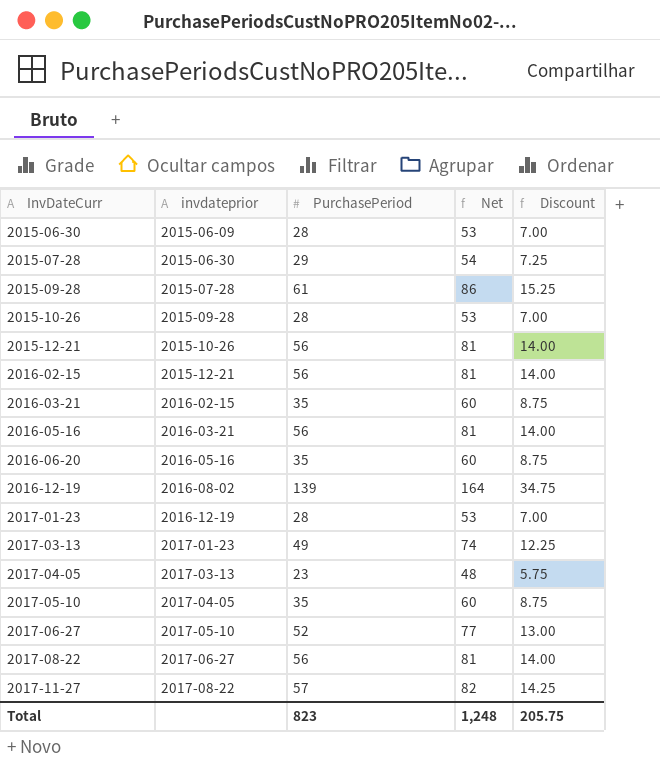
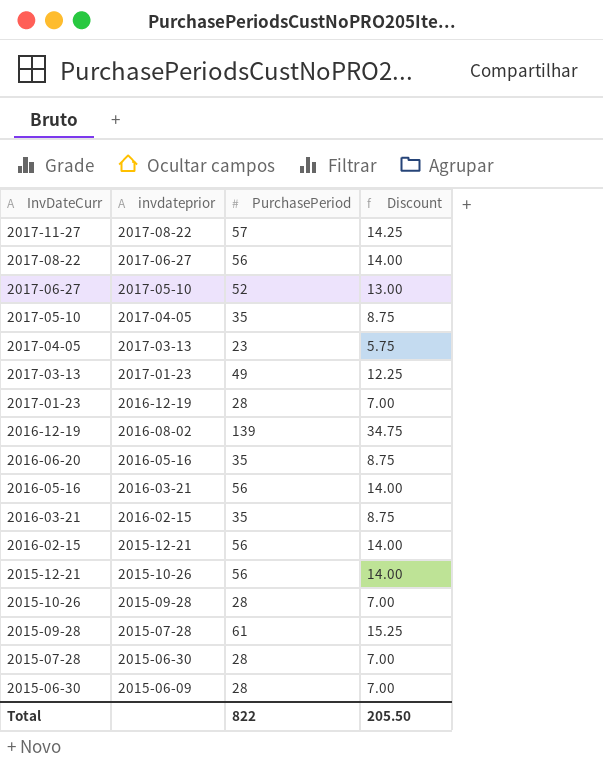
row order: InvDateCurr ascending -> InvDateCurr descending
column Net | formula: [PurchasePeriod] + 25 -> none
2015-07-28 | PurchasePeriod: 29 -> 28
2015-07-28 | Discount: 7.25 -> 7.00
Total | PurchasePeriod: 823 -> 822
Total | Discount: 205.75 -> 205.50

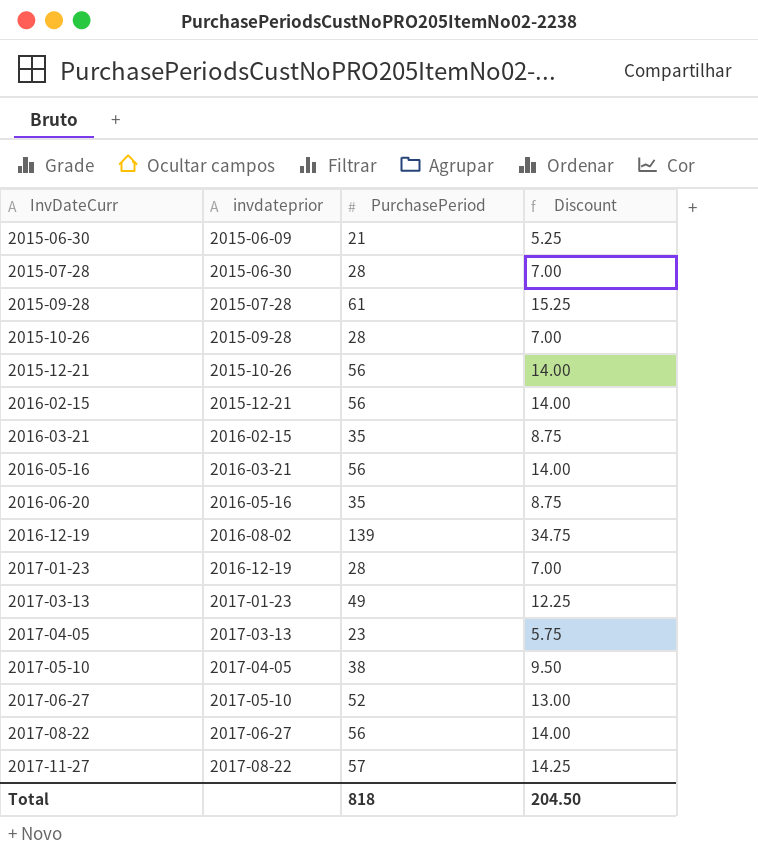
row order: InvDateCurr descending -> InvDateCurr ascending
2015-06-30 | PurchasePeriod: 28 -> 21
2015-06-30 | Discount: 7.00 -> 5.25
2017-05-10 | PurchasePeriod: 35 -> 38
2017-05-10 | Discount: 8.75 -> 9.50
Total | PurchasePeriod: 822 -> 818
Total | Discount: 205.50 -> 204.50

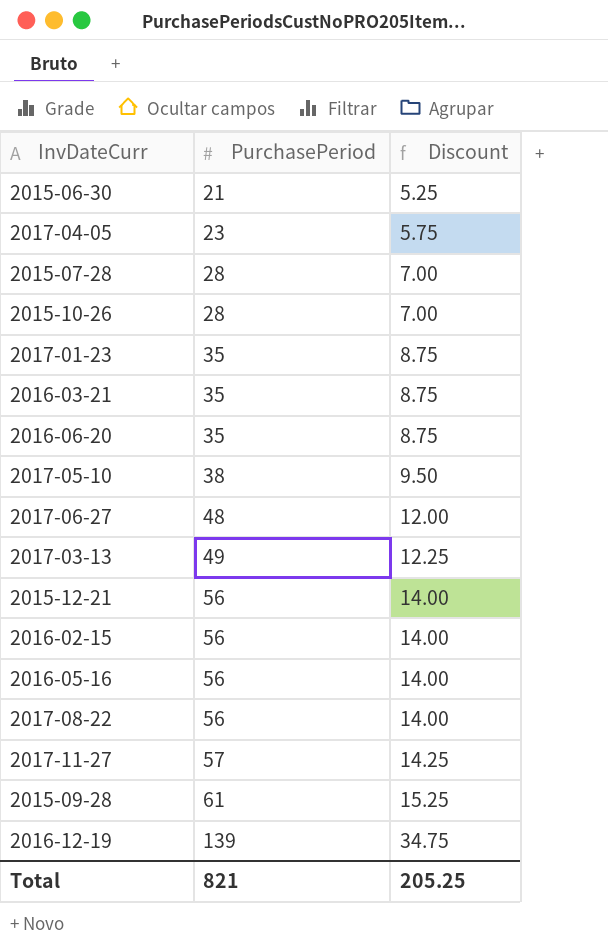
row order: InvDateCurr ascending -> PurchasePeriod ascending
column invdateprior | position: 2 -> none
2017-01-23 | PurchasePeriod: 28 -> 35
2017-01-23 | Discount: 7.00 -> 8.75
2017-06-27 | PurchasePeriod: 52 -> 48
2017-06-27 | Discount: 13.00 -> 12.00
Total | PurchasePeriod: 818 -> 821
Total | Discount: 204.50 -> 205.25

